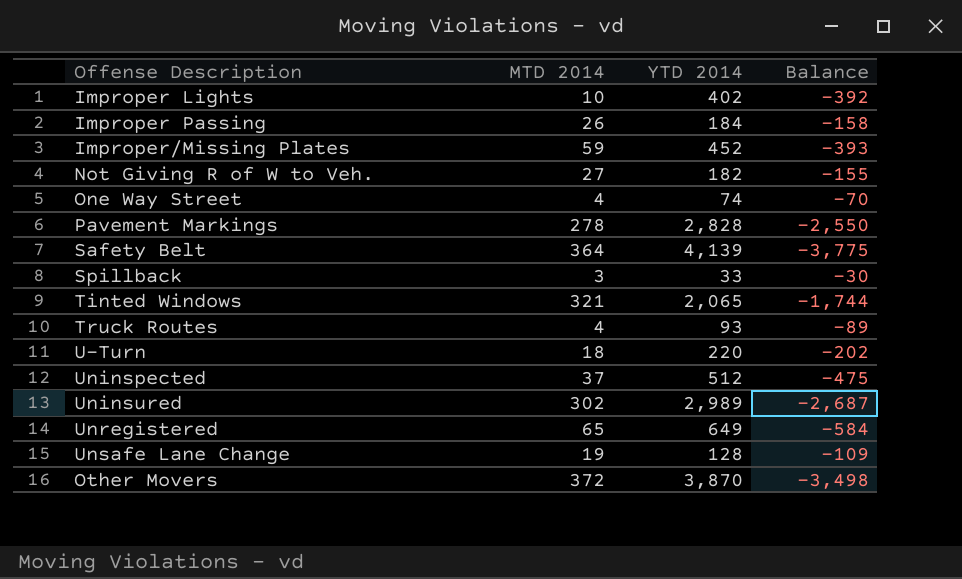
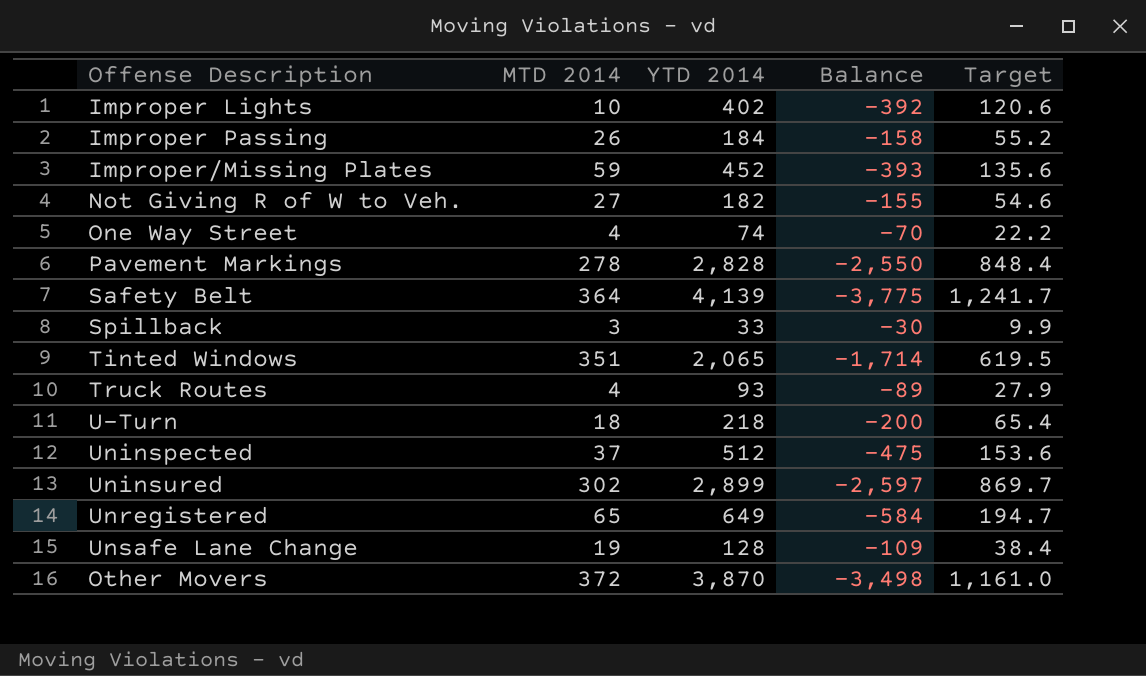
column Target | formula: none -> [YTD 2014] * 0.3
Tinted Windows | MTD 2014: 321 -> 351
Tinted Windows | Balance: -1,744 -> -1,714
U-Turn | YTD 2014: 220 -> 218
U-Turn | Balance: -202 -> -200
Uninsured | YTD 2014: 2,989 -> 2,899
Uninsured | Balance: -2,687 -> -2,597

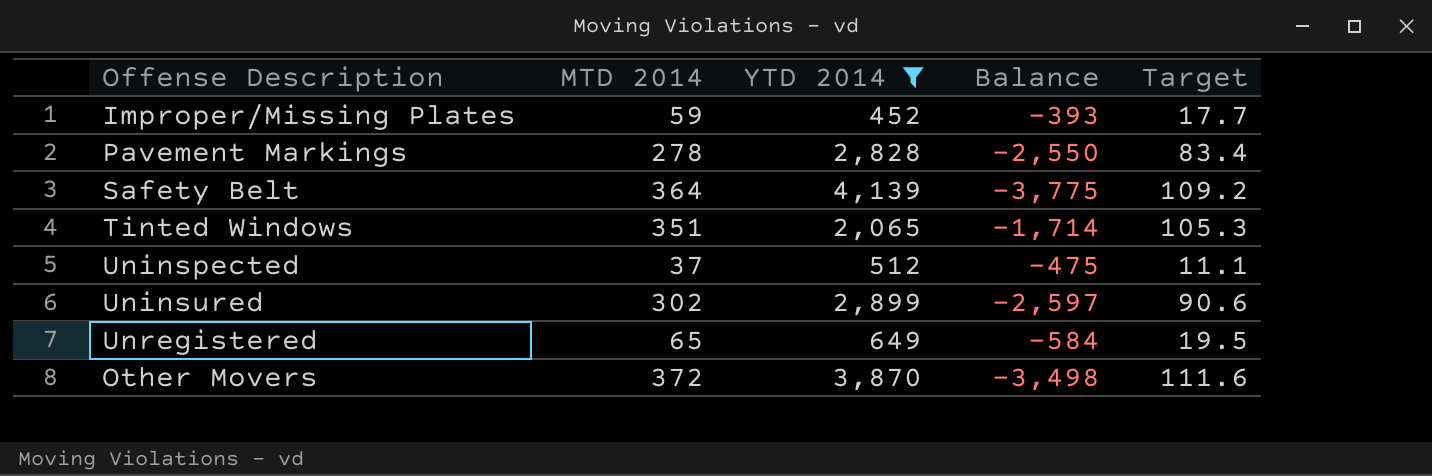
filter: none -> YTD 2014 >= 452
column Target | formula: [YTD 2014] * 0.3 -> [MTD 2014] * 0.3

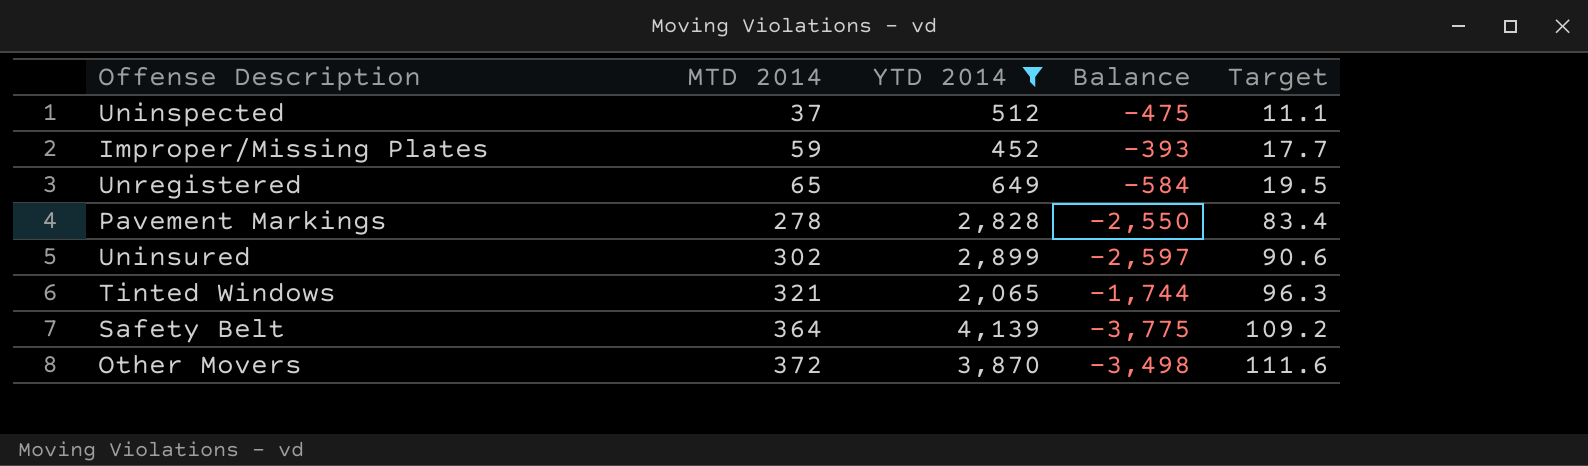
row order: none -> MTD 2014 ascending
Tinted Windows | MTD 2014: 351 -> 321
Tinted Windows | Balance: -1,714 -> -1,744
Tinted Windows | Target: 105.3 -> 96.3

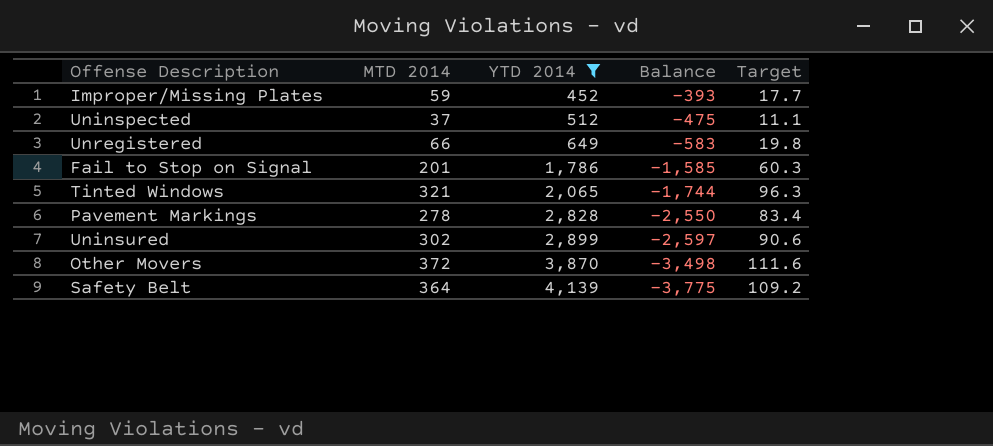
row order: MTD 2014 ascending -> YTD 2014 ascending
Unregistered | MTD 2014: 65 -> 66
Unregistered | Balance: -584 -> -583
Unregistered | Target: 19.5 -> 19.8
row Fail to Stop on Signal: none -> 201 | 1,786 | -1,585 | 60.3

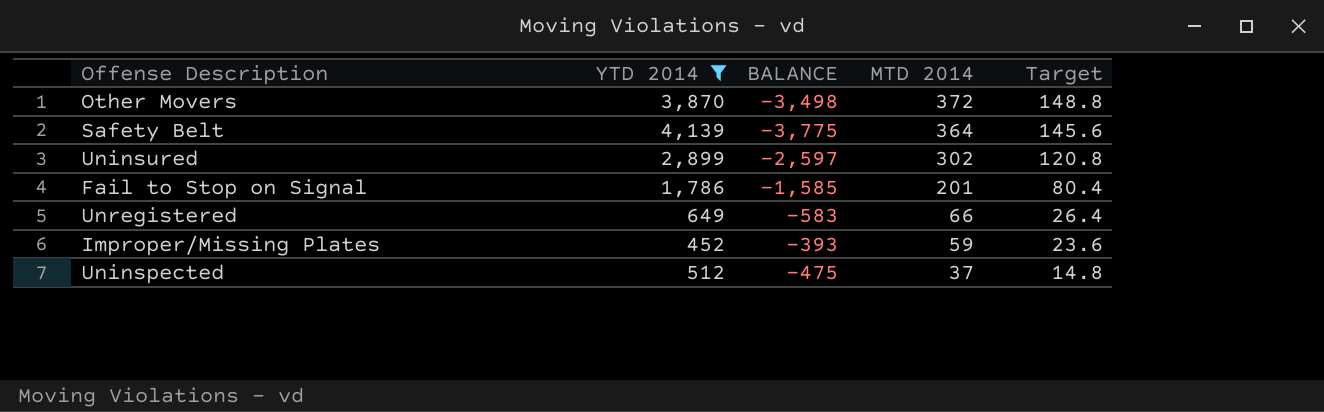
row order: YTD 2014 ascending -> MTD 2014 descending
column name: Balance -> BALANCE
column MTD 2014 | position: 2 -> 4
column Target | formula: [MTD 2014] * 0.3 -> [MTD 2014] * 0.4
row Tinted Windows: 321 | 2,065 | -1,744 | 96.3 -> none
row Pavement Markings: 278 | 2,828 | -2,550 | 83.4 -> none

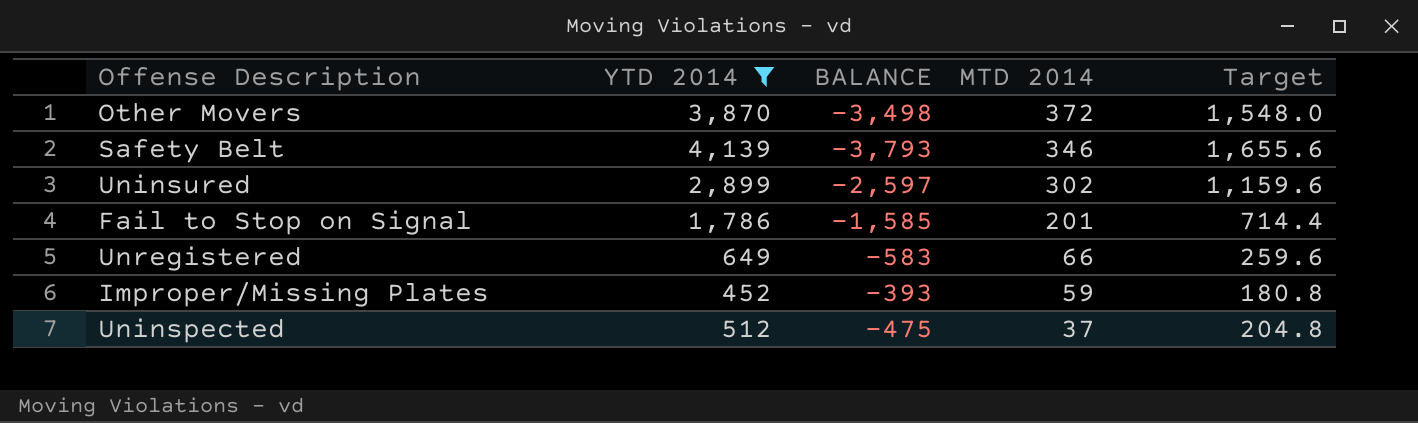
column Target | formula: [MTD 2014] * 0.4 -> [YTD 2014] * 0.4
Safety Belt | BALANCE: -3,775 -> -3,793
Safety Belt | MTD 2014: 364 -> 346

